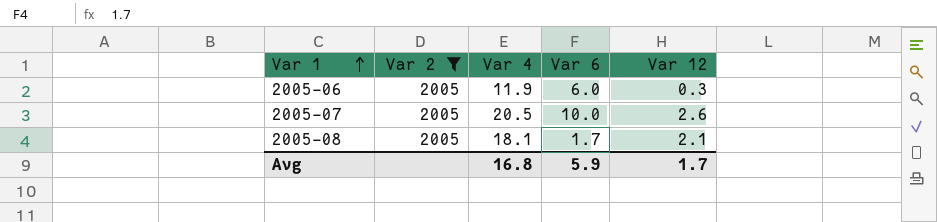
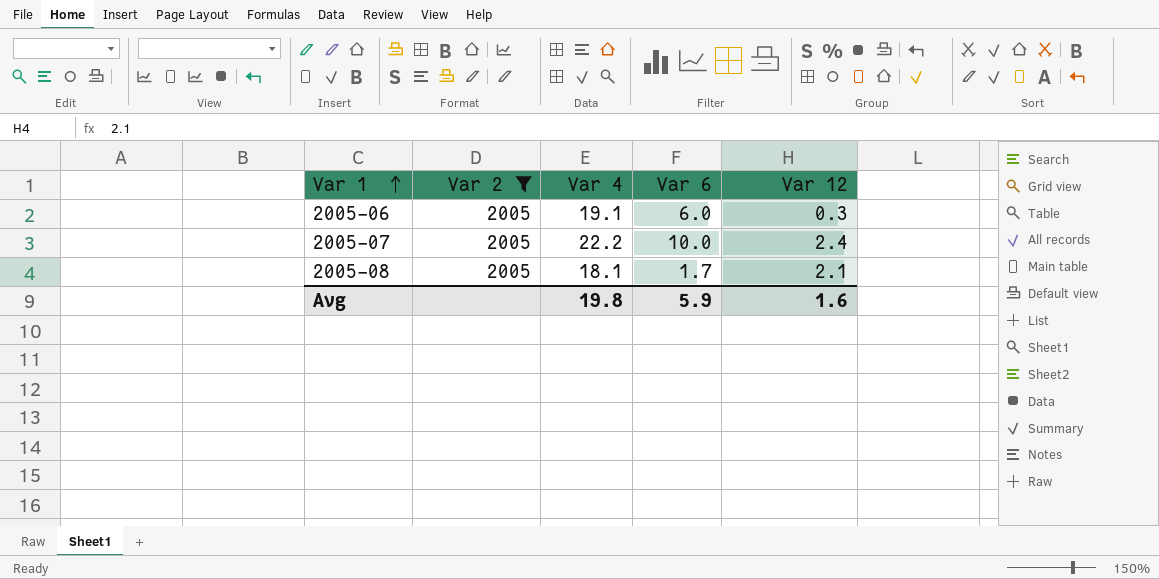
2005-06 | Var 4: 11.9 -> 19.1
2005-07 | Var 4: 20.5 -> 22.2
2005-07 | Var 12: 2.6 -> 2.4
Avg | Var 4: 16.8 -> 19.8
Avg | Var 12: 1.7 -> 1.6

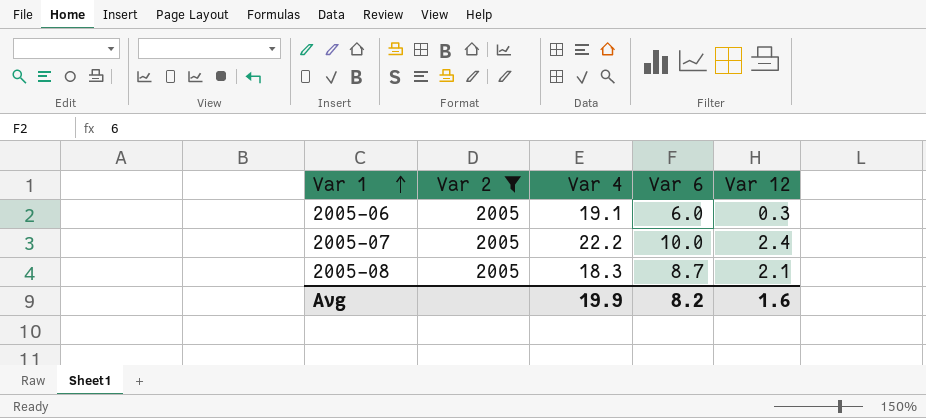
2005-08 | Var 4: 18.1 -> 18.3
2005-08 | Var 6: 1.7 -> 8.7
Avg | Var 4: 19.8 -> 19.9
Avg | Var 6: 5.9 -> 8.2

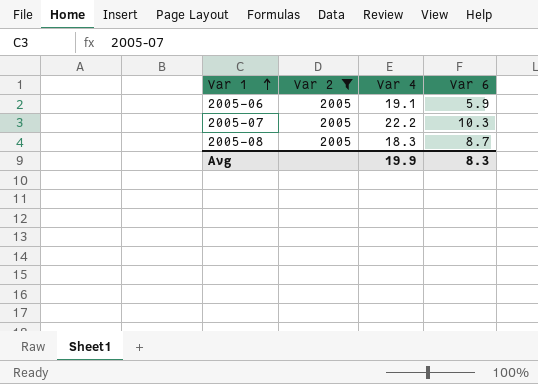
column Var 12 | position: 5 -> none
2005-06 | Var 6: 6.0 -> 5.9
2005-07 | Var 6: 10.0 -> 10.3
Avg | Var 6: 8.2 -> 8.3

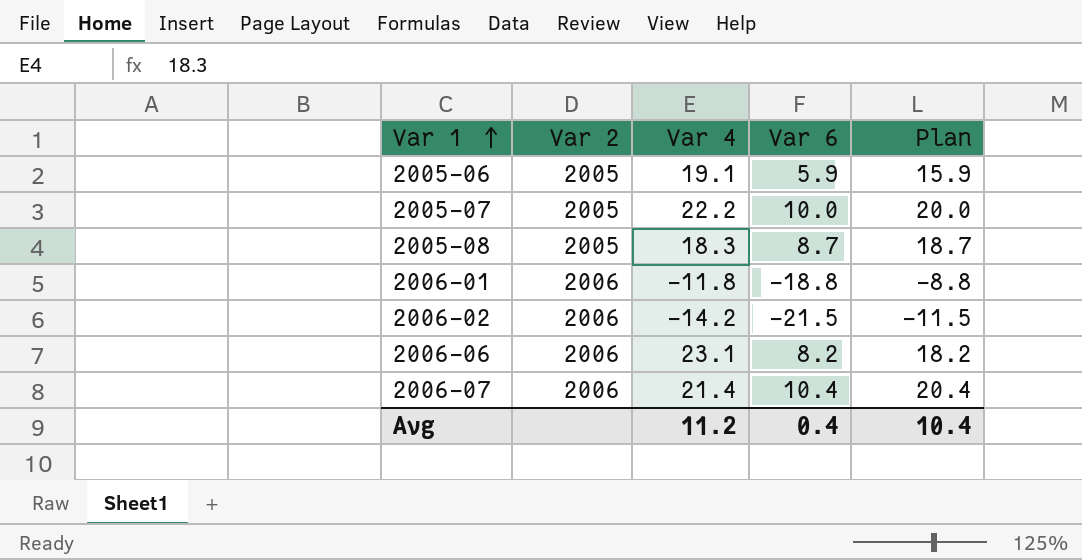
filter: Var 2 = 2005 -> none
column Plan | formula: none -> [Var 6] + 10
2005-07 | Var 6: 10.3 -> 10.0
Avg | Var 4: 19.9 -> 11.2
Avg | Var 6: 8.3 -> 0.4

